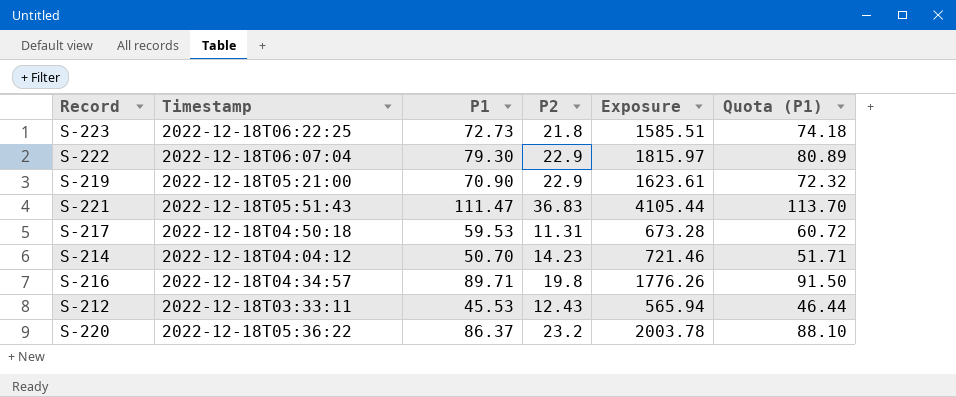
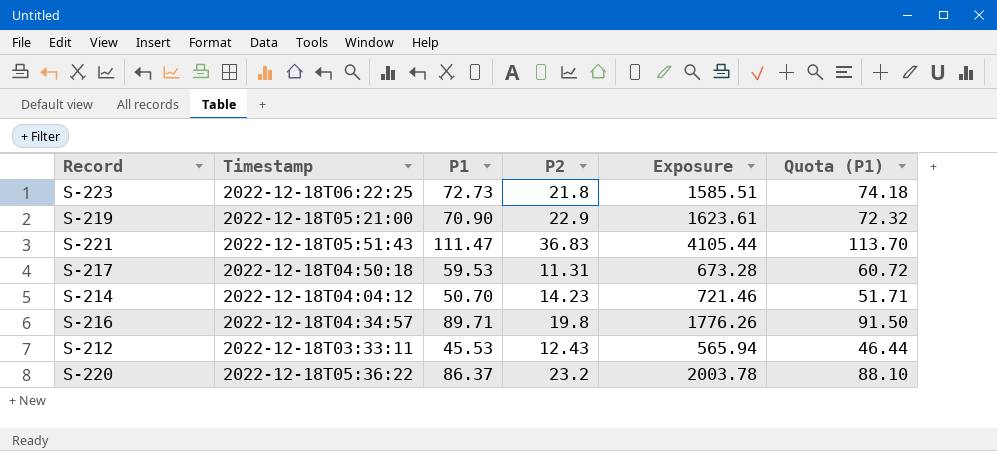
row S-222: 2022-12-18T06:07:04 | 79.30 | 22.9 | 1815.97 | 80.89 -> none

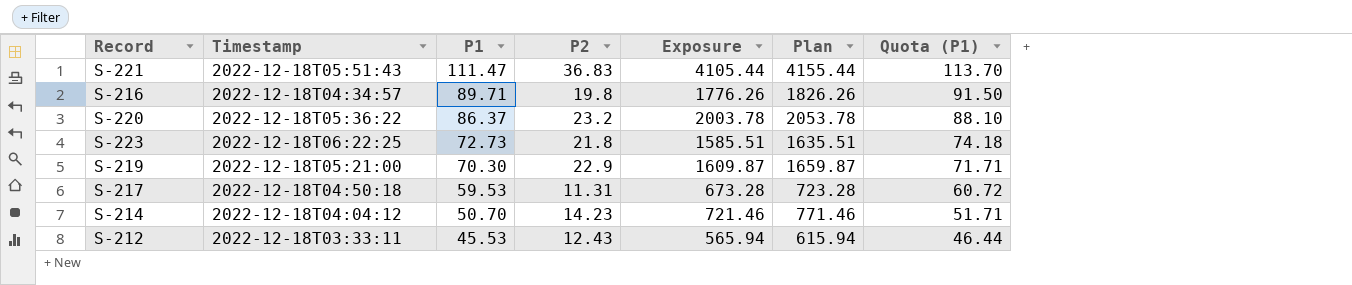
row order: none -> P1 descending
column Plan | formula: none -> [Exposure] + 50
S-219 | P1: 70.90 -> 70.30
S-219 | Exposure: 1623.61 -> 1609.87
S-219 | Quota (P1): 72.32 -> 71.71

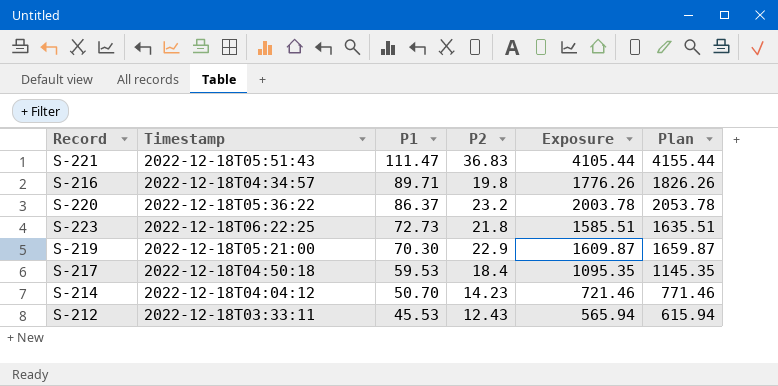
column Quota (P1) | formula: [P1] * 1.02 -> none
S-217 | P2: 11.31 -> 18.4
S-217 | Exposure: 673.28 -> 1095.35
S-217 | Plan: 723.28 -> 1145.35

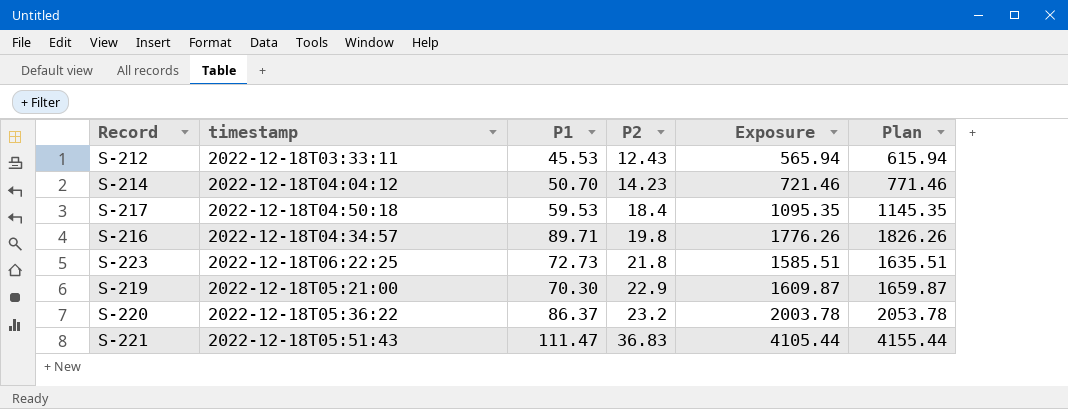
row order: P1 descending -> P2 ascending
column name: Timestamp -> timestamp

